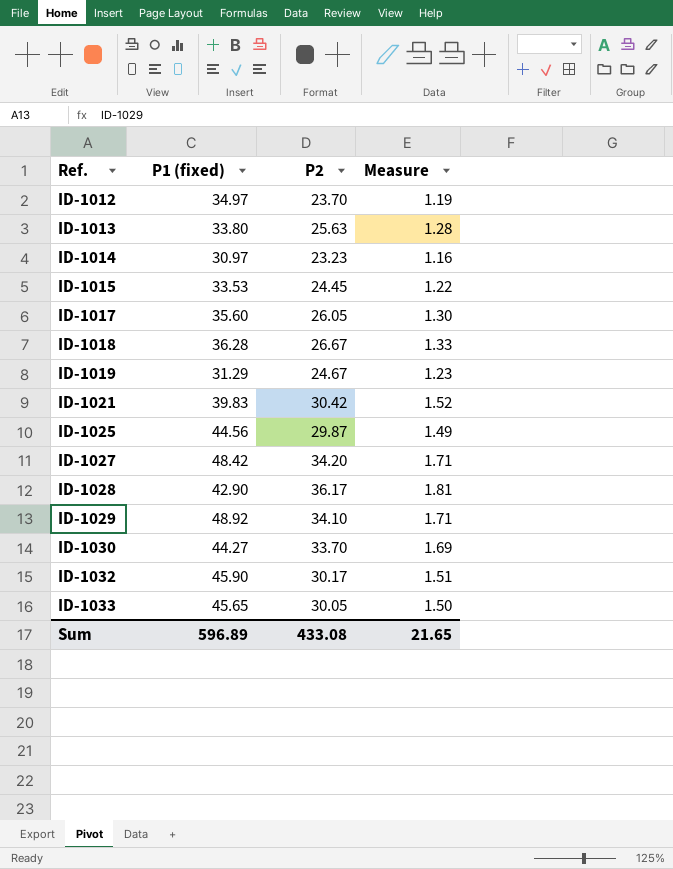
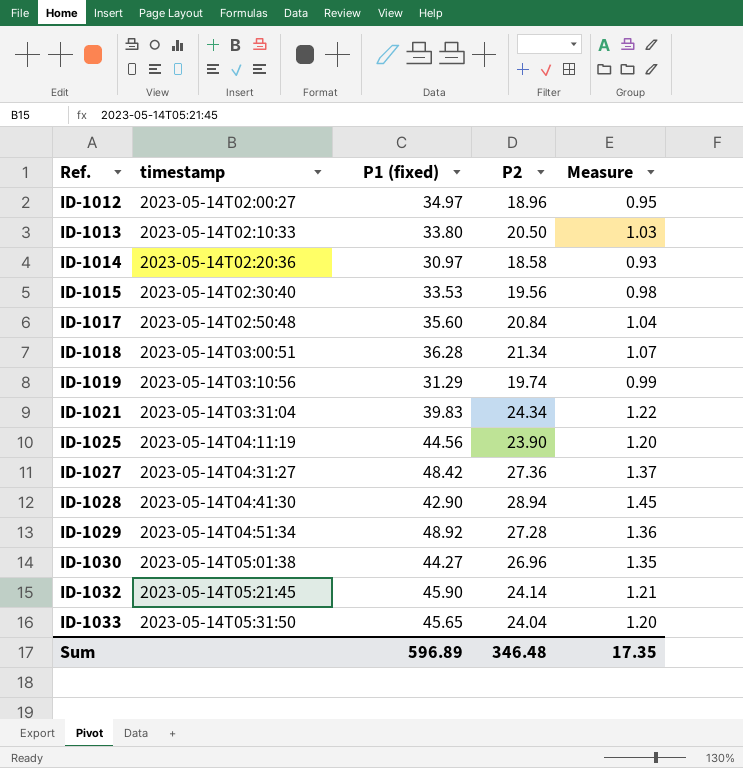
column timestamp | position: none -> 2
ID-1012 | P2: 23.70 -> 18.96
ID-1012 | Measure: 1.19 -> 0.95
ID-1013 | P2: 25.63 -> 20.50
ID-1013 | Measure: 1.28 -> 1.03
ID-1014 | P2: 23.23 -> 18.58
ID-1014 | Measure: 1.16 -> 0.93
ID-1015 | P2: 24.45 -> 19.56
ID-1015 | Measure: 1.22 -> 0.98
ID-1017 | P2: 26.05 -> 20.84
ID-1017 | Measure: 1.30 -> 1.04
ID-1018 | P2: 26.67 -> 21.34
ID-1018 | Measure: 1.33 -> 1.07
ID-1019 | P2: 24.67 -> 19.74
ID-1019 | Measure: 1.23 -> 0.99
ID-1021 | P2: 30.42 -> 24.34
ID-1021 | Measure: 1.52 -> 1.22
ID-1025 | P2: 29.87 -> 23.90
ID-1025 | Measure: 1.49 -> 1.20
ID-1027 | P2: 34.20 -> 27.36
ID-1027 | Measure: 1.71 -> 1.37
ID-1028 | P2: 36.17 -> 28.94
ID-1028 | Measure: 1.81 -> 1.45
ID-1029 | P2: 34.10 -> 27.28
ID-1029 | Measure: 1.71 -> 1.36
ID-1030 | P2: 33.70 -> 26.96
ID-1030 | Measure: 1.69 -> 1.35
ID-1032 | P2: 30.17 -> 24.14
ID-1032 | Measure: 1.51 -> 1.21
ID-1033 | P2: 30.05 -> 24.04
ID-1033 | Measure: 1.50 -> 1.20
Sum | P2: 433.08 -> 346.48
Sum | Measure: 21.65 -> 17.35

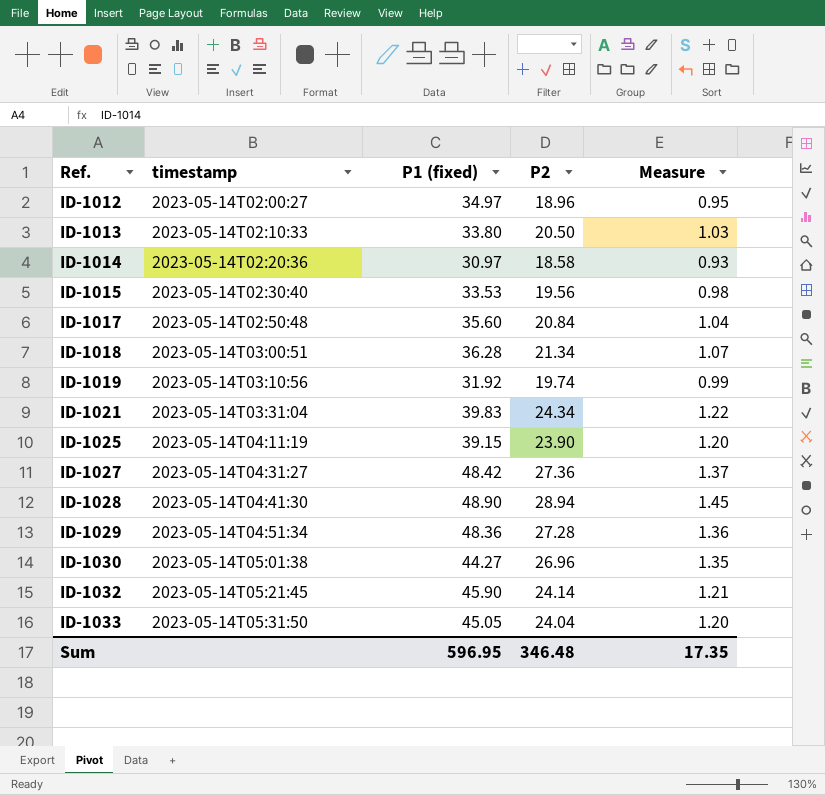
ID-1019 | P1 (fixed): 31.29 -> 31.92
ID-1025 | P1 (fixed): 44.56 -> 39.15
ID-1028 | P1 (fixed): 42.90 -> 48.90
ID-1029 | P1 (fixed): 48.92 -> 48.36
ID-1033 | P1 (fixed): 45.65 -> 45.05
Sum | P1 (fixed): 596.89 -> 596.95

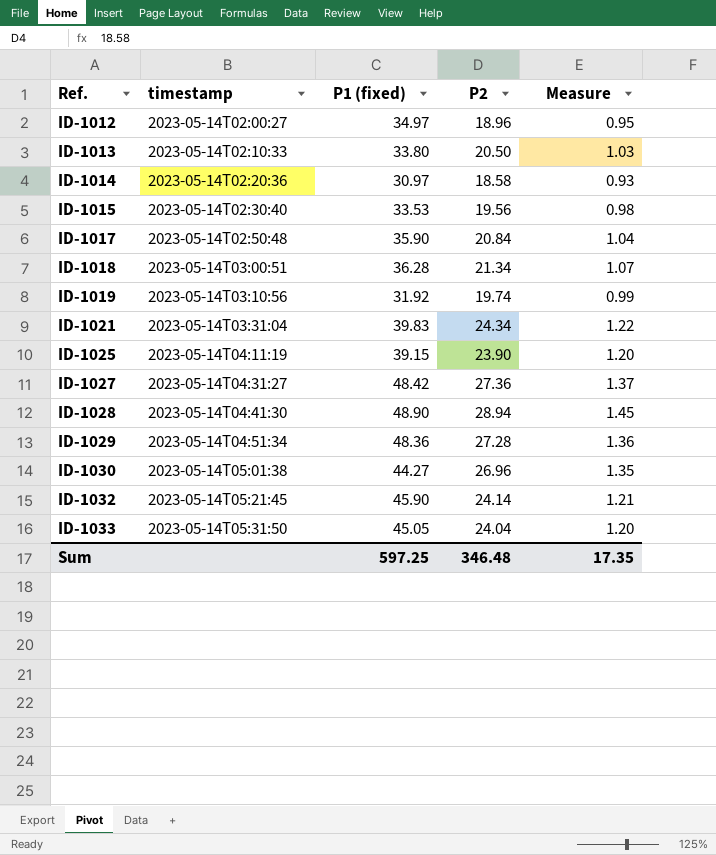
ID-1017 | P1 (fixed): 35.60 -> 35.90
Sum | P1 (fixed): 596.95 -> 597.25

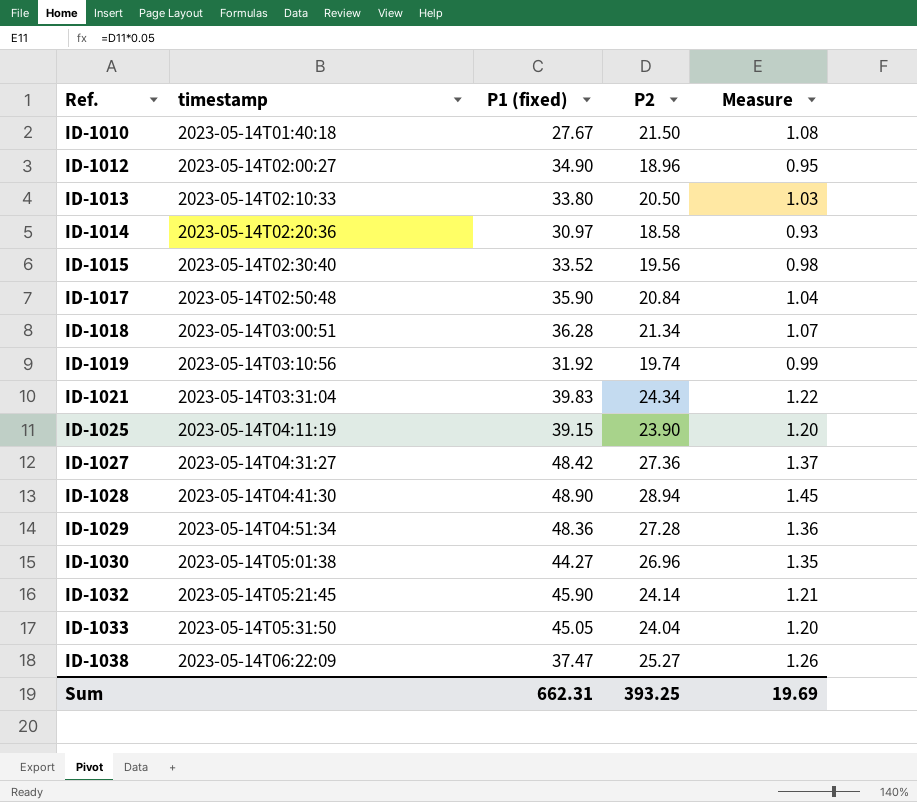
row ID-1010: none -> 2023-05-14T01:40:18 | 27.67 | 21.50 | 1.08
ID-1012 | P1 (fixed): 34.97 -> 34.90
ID-1015 | P1 (fixed): 33.53 -> 33.52
row ID-1038: none -> 2023-05-14T06:22:09 | 37.47 | 25.27 | 1.26
Sum | P1 (fixed): 597.25 -> 662.31
Sum | P2: 346.48 -> 393.25
Sum | Measure: 17.35 -> 19.69

